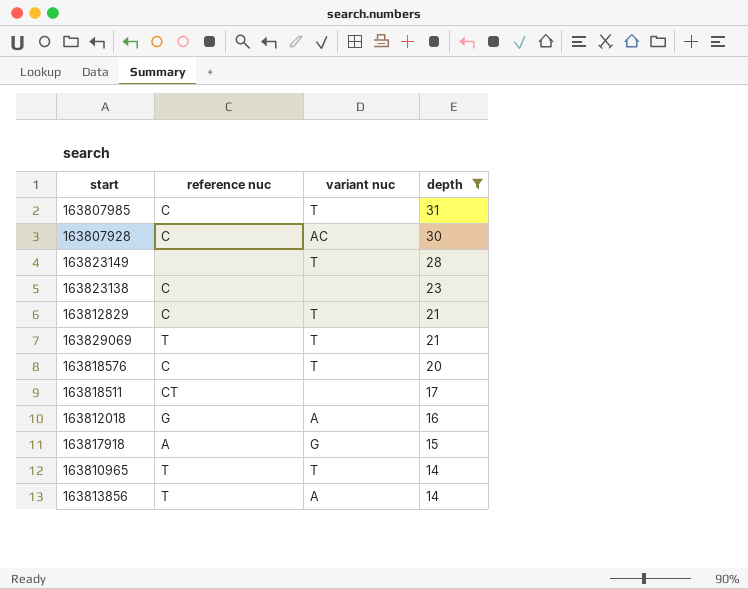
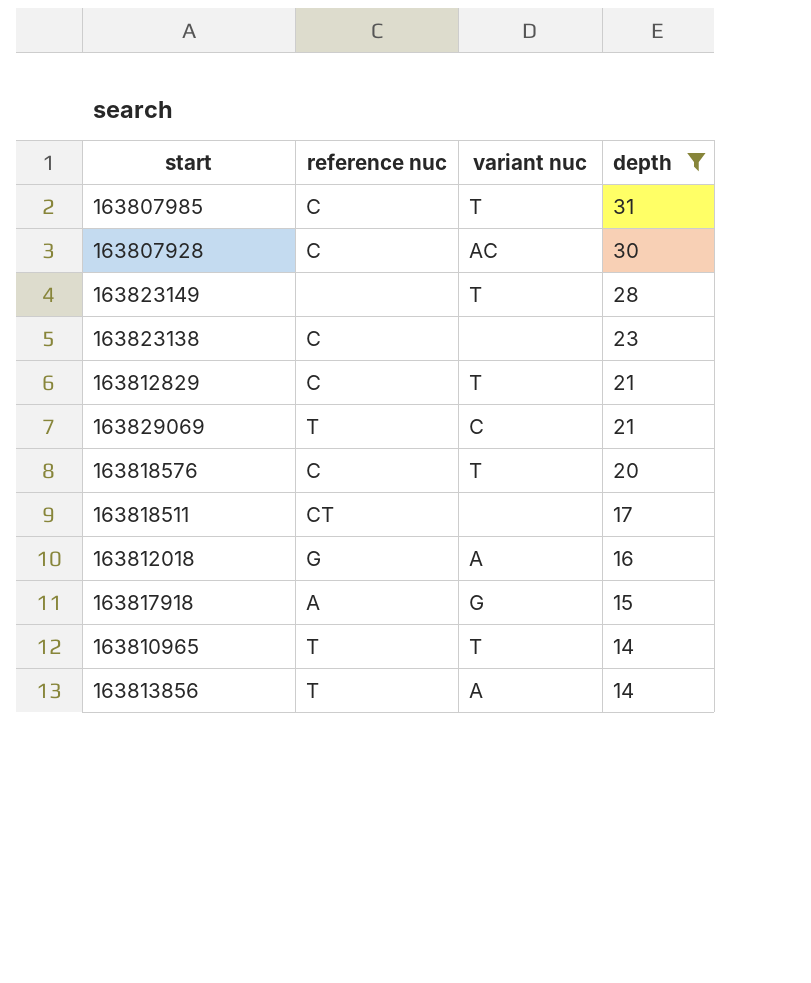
163829069 | variant nuc: T -> C

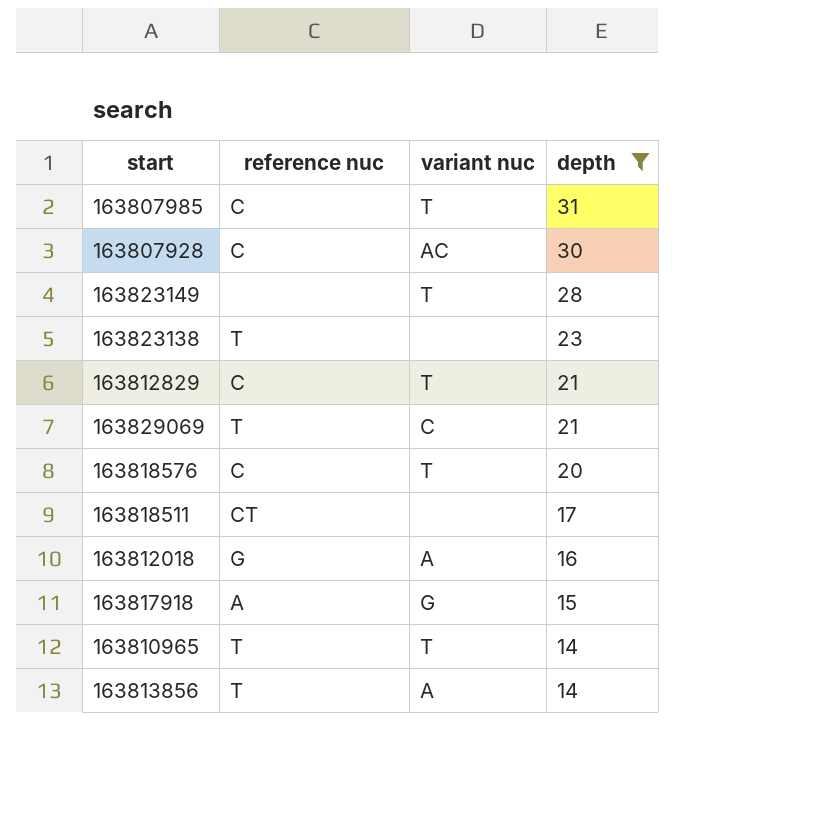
163823138 | reference nuc: C -> T

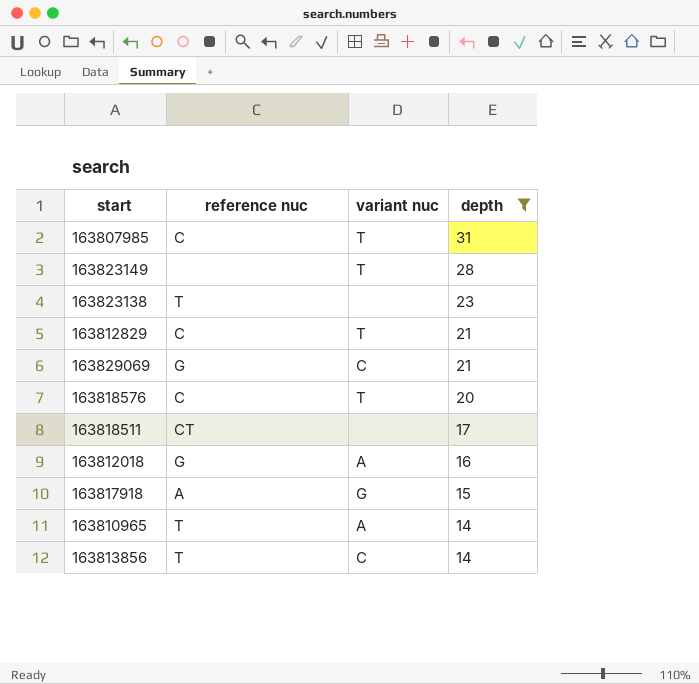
row 163807928: C | AC | 30 -> none
163829069 | reference nuc: T -> G
163810965 | variant nuc: T -> A
163813856 | variant nuc: A -> C

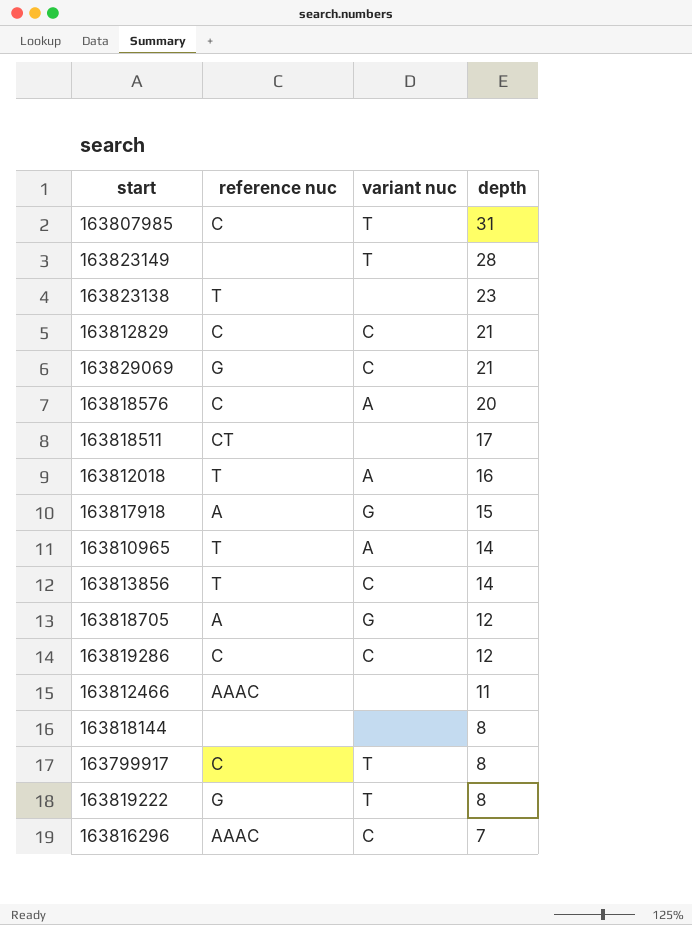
filter: depth >= 14 -> none
163812829 | variant nuc: T -> C
163818576 | variant nuc: T -> A
163812018 | reference nuc: G -> T

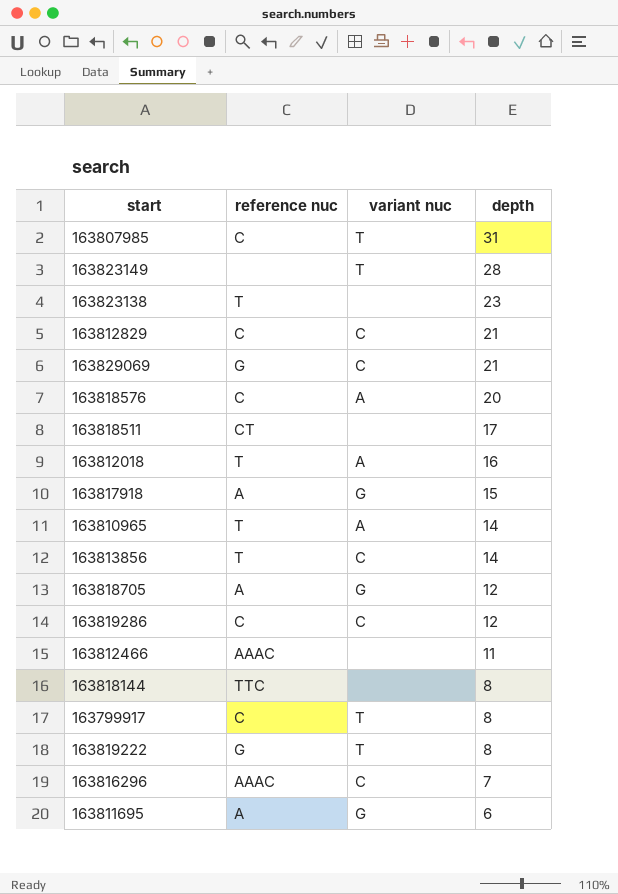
163818144 | reference nuc: none -> TTC
row 163811695: none -> A | G | 6

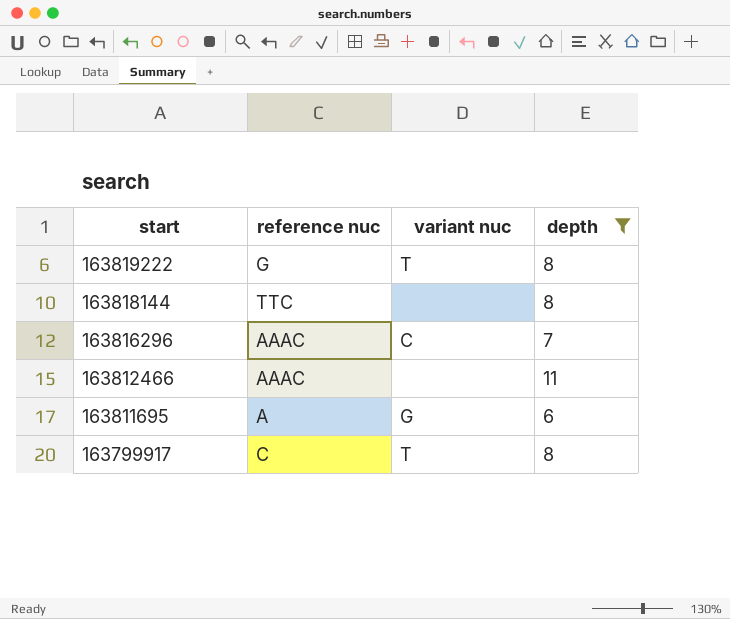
filter: none -> depth <= 11
row order: depth descending -> start descending

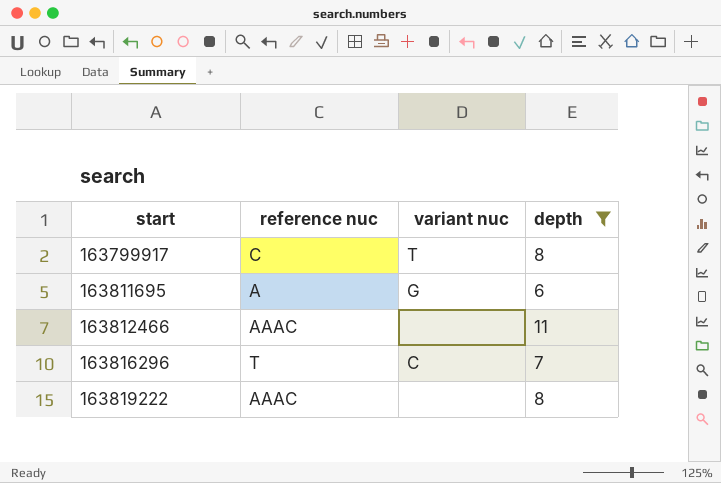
row order: start descending -> start ascending
row 163818144: TTC | none | 8 -> none
163816296 | reference nuc: AAAC -> T
163819222 | reference nuc: G -> AAAC
163819222 | variant nuc: T -> none

